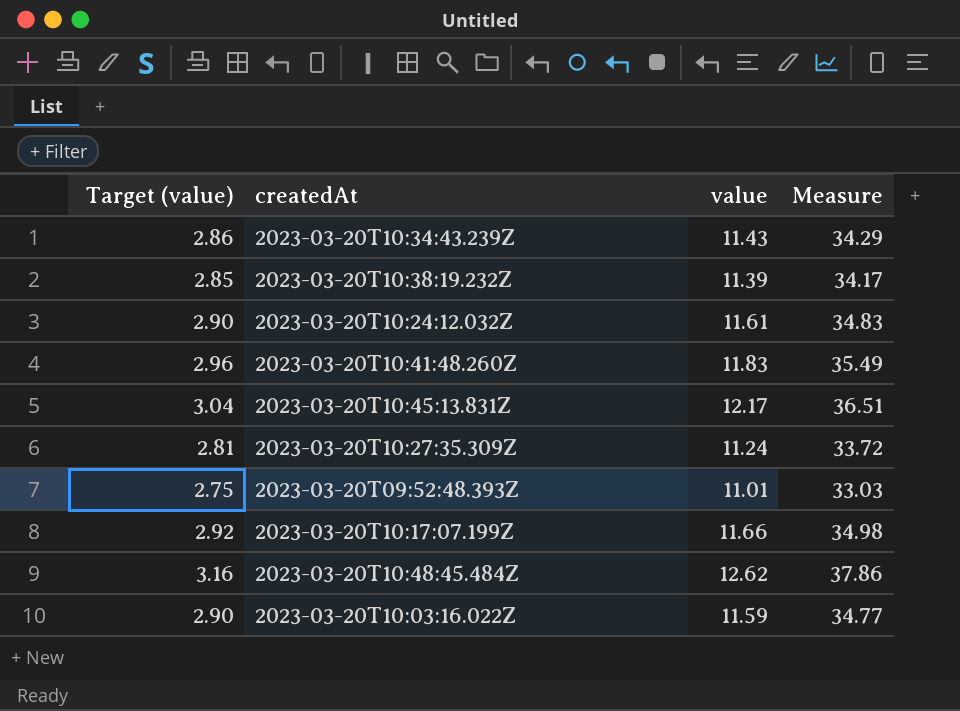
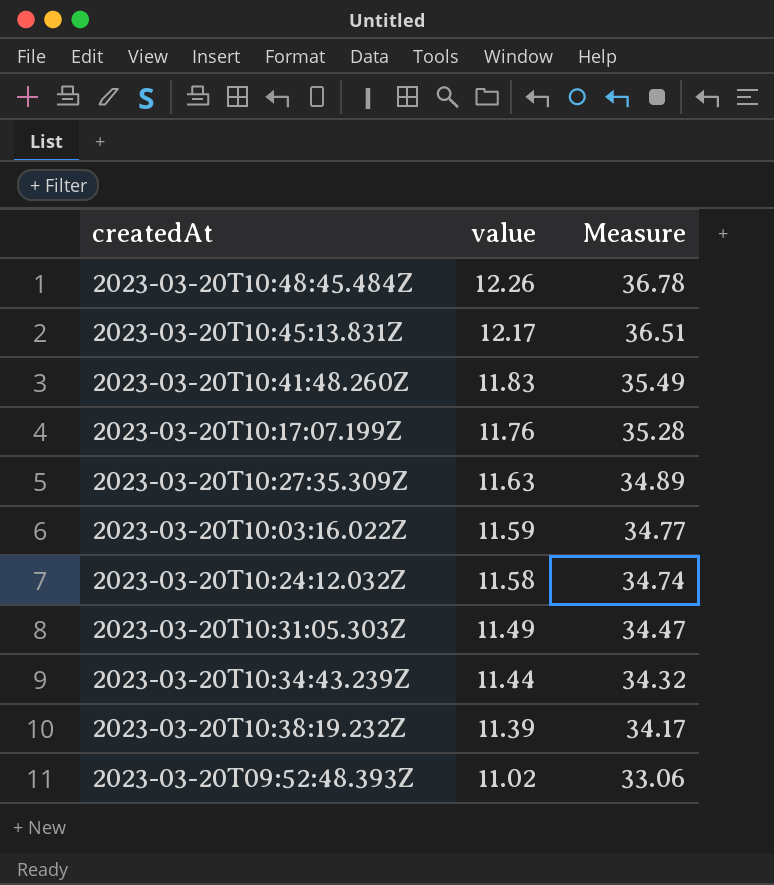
row order: none -> value descending
column Target (value) | formula: [value] * 0.25 -> none
2023-03-20T10:48:45.484Z | value: 12.62 -> 12.26
2023-03-20T10:48:45.484Z | Measure: 37.86 -> 36.78
2023-03-20T10:17:07.199Z | value: 11.66 -> 11.76
2023-03-20T10:17:07.199Z | Measure: 34.98 -> 35.28
2023-03-20T10:27:35.309Z | value: 11.24 -> 11.63
2023-03-20T10:27:35.309Z | Measure: 33.72 -> 34.89
2023-03-20T10:24:12.032Z | value: 11.61 -> 11.58
2023-03-20T10:24:12.032Z | Measure: 34.83 -> 34.74
row 2023-03-20T10:31:05.303Z: none -> 11.49 | 34.47
2023-03-20T10:34:43.239Z | value: 11.43 -> 11.44
2023-03-20T10:34:43.239Z | Measure: 34.29 -> 34.32
2023-03-20T09:52:48.393Z | value: 11.01 -> 11.02
2023-03-20T09:52:48.393Z | Measure: 33.03 -> 33.06

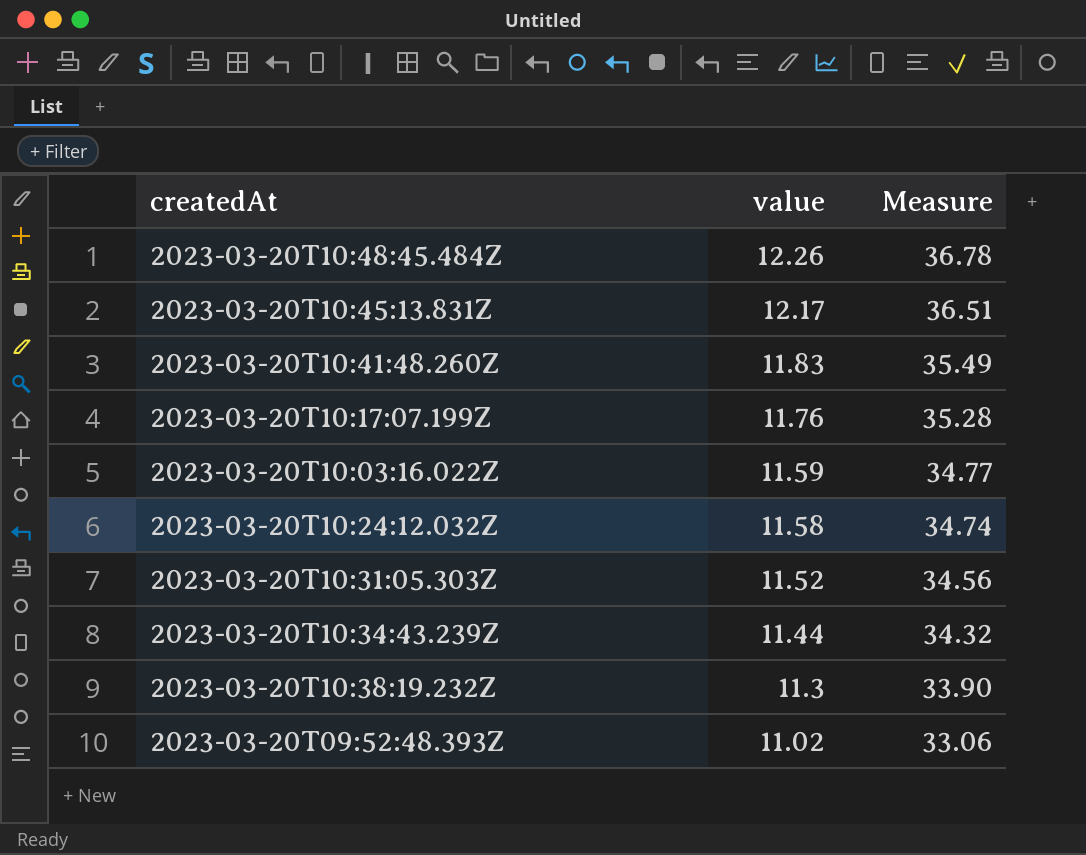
row 2023-03-20T10:27:35.309Z: 11.63 | 34.89 -> none
2023-03-20T10:31:05.303Z | value: 11.49 -> 11.52
2023-03-20T10:31:05.303Z | Measure: 34.47 -> 34.56
2023-03-20T10:38:19.232Z | value: 11.39 -> 11.3
2023-03-20T10:38:19.232Z | Measure: 34.17 -> 33.90

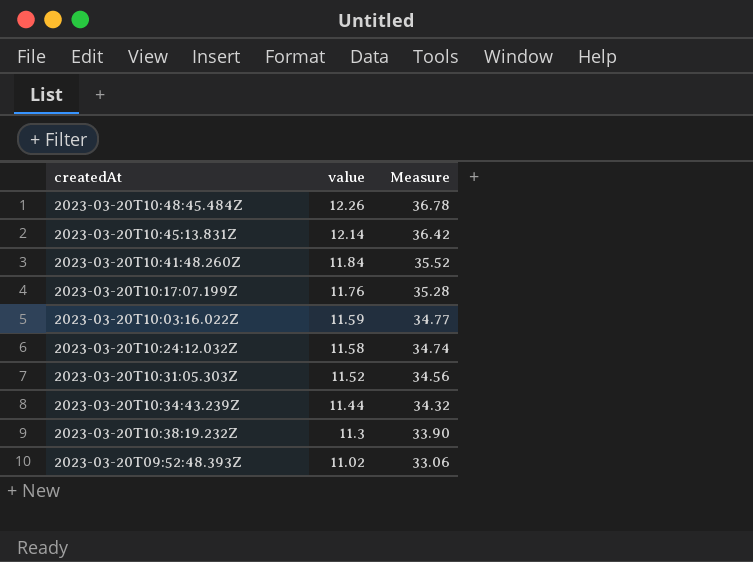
2023-03-20T10:45:13.831Z | value: 12.17 -> 12.14
2023-03-20T10:45:13.831Z | Measure: 36.51 -> 36.42
2023-03-20T10:41:48.260Z | value: 11.83 -> 11.84
2023-03-20T10:41:48.260Z | Measure: 35.49 -> 35.52

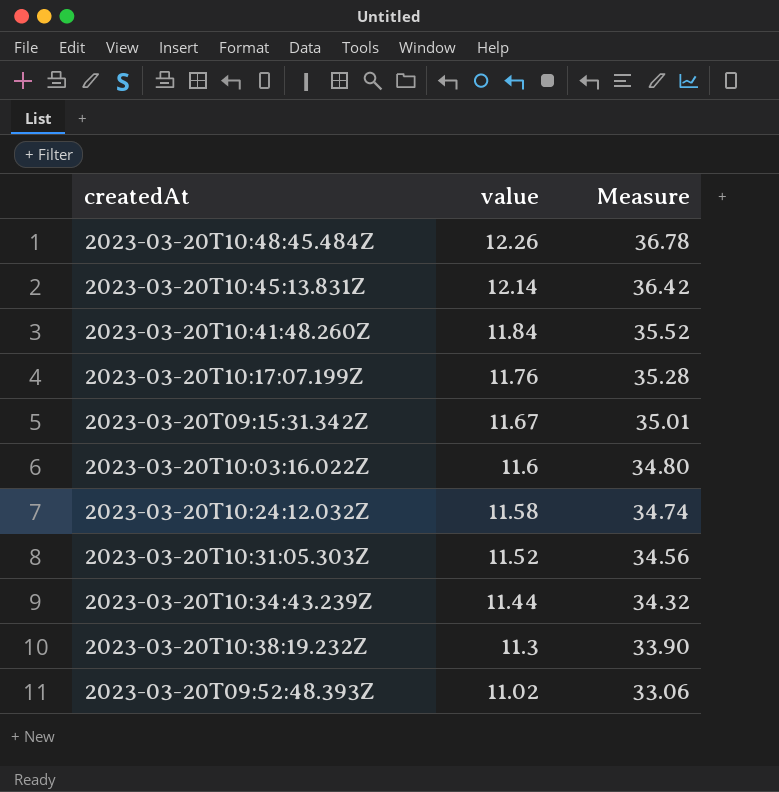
row 2023-03-20T09:15:31.342Z: none -> 11.67 | 35.01
2023-03-20T10:03:16.022Z | value: 11.59 -> 11.6
2023-03-20T10:03:16.022Z | Measure: 34.77 -> 34.80

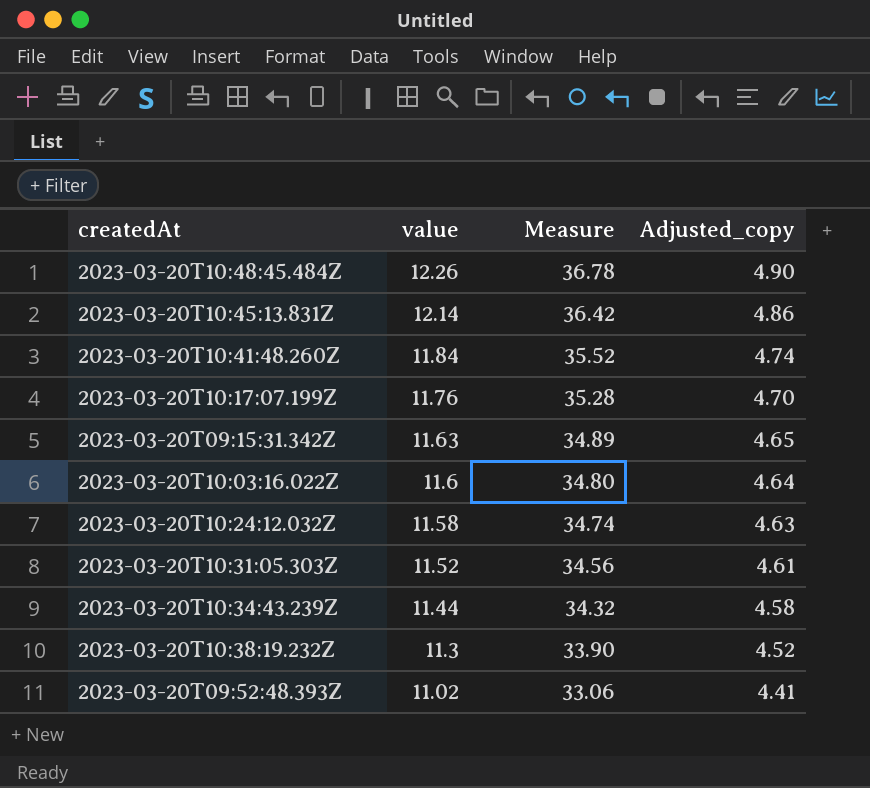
column Adjusted_copy | formula: none -> [value] * 0.4
2023-03-20T09:15:31.342Z | value: 11.67 -> 11.63
2023-03-20T09:15:31.342Z | Measure: 35.01 -> 34.89

